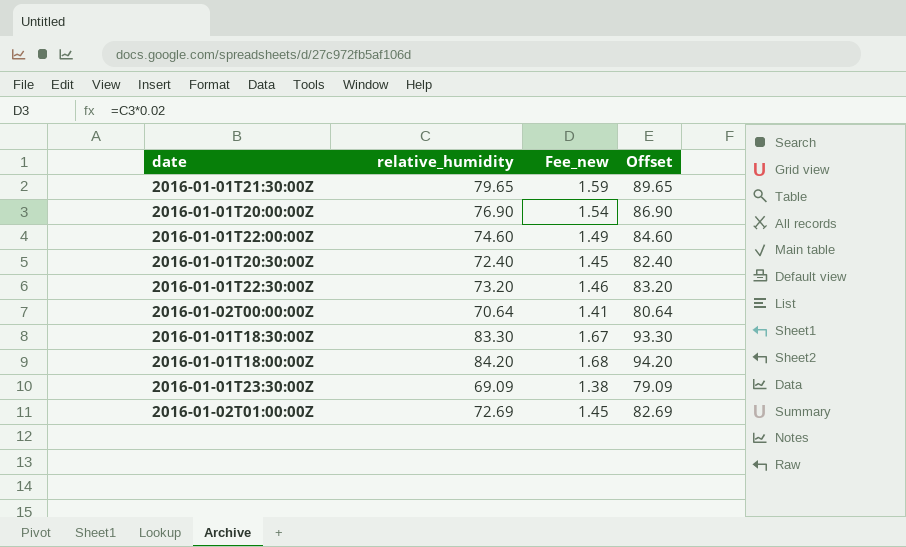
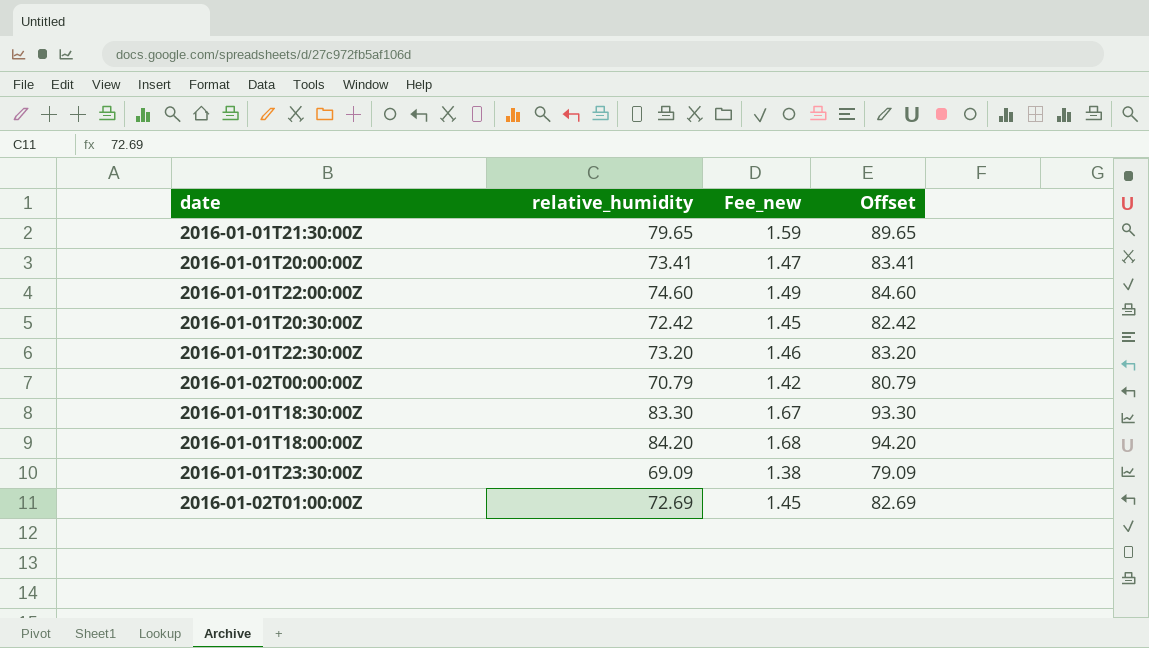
2016-01-01T20:00:00Z | relative_humidity: 76.90 -> 73.41
2016-01-01T20:00:00Z | Fee_new: 1.54 -> 1.47
2016-01-01T20:00:00Z | Offset: 86.90 -> 83.41
2016-01-01T20:30:00Z | relative_humidity: 72.40 -> 72.42
2016-01-01T20:30:00Z | Offset: 82.40 -> 82.42
2016-01-02T00:00:00Z | relative_humidity: 70.64 -> 70.79
2016-01-02T00:00:00Z | Fee_new: 1.41 -> 1.42
2016-01-02T00:00:00Z | Offset: 80.64 -> 80.79

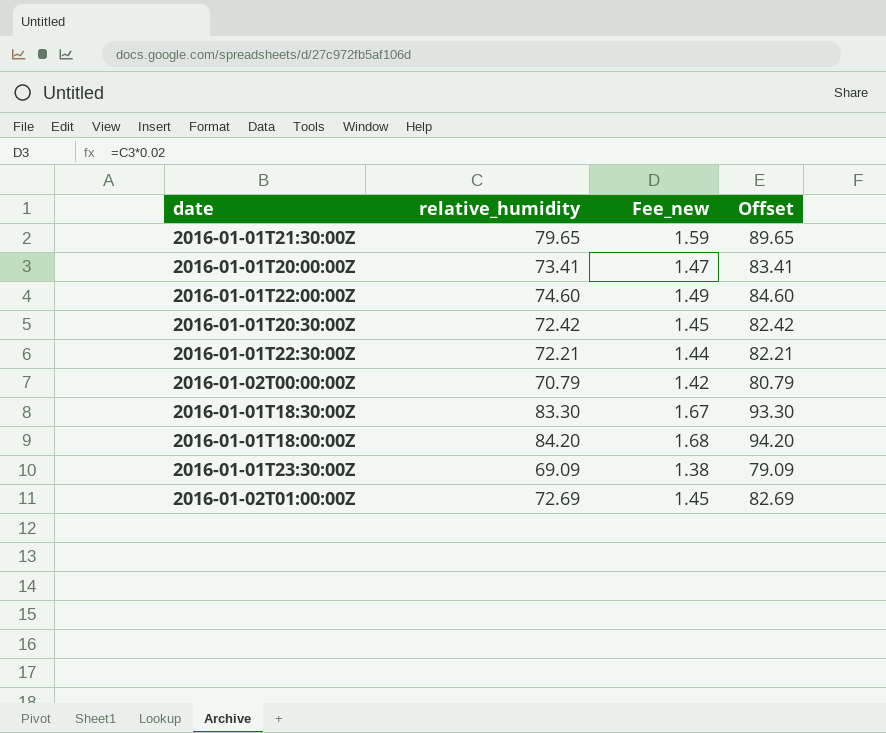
2016-01-01T22:30:00Z | relative_humidity: 73.20 -> 72.21
2016-01-01T22:30:00Z | Fee_new: 1.46 -> 1.44
2016-01-01T22:30:00Z | Offset: 83.20 -> 82.21

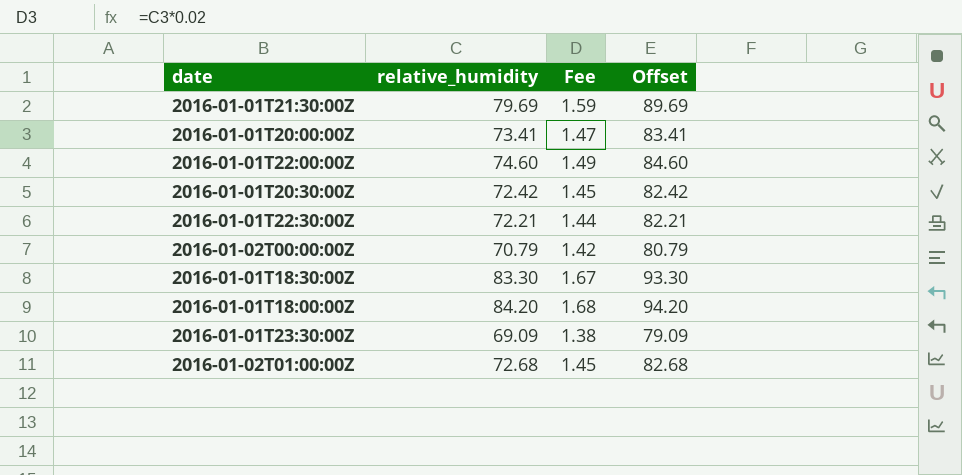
column name: Fee_new -> Fee
2016-01-01T21:30:00Z | relative_humidity: 79.65 -> 79.69
2016-01-01T21:30:00Z | Offset: 89.65 -> 89.69
2016-01-02T01:00:00Z | relative_humidity: 72.69 -> 72.68
2016-01-02T01:00:00Z | Offset: 82.69 -> 82.68

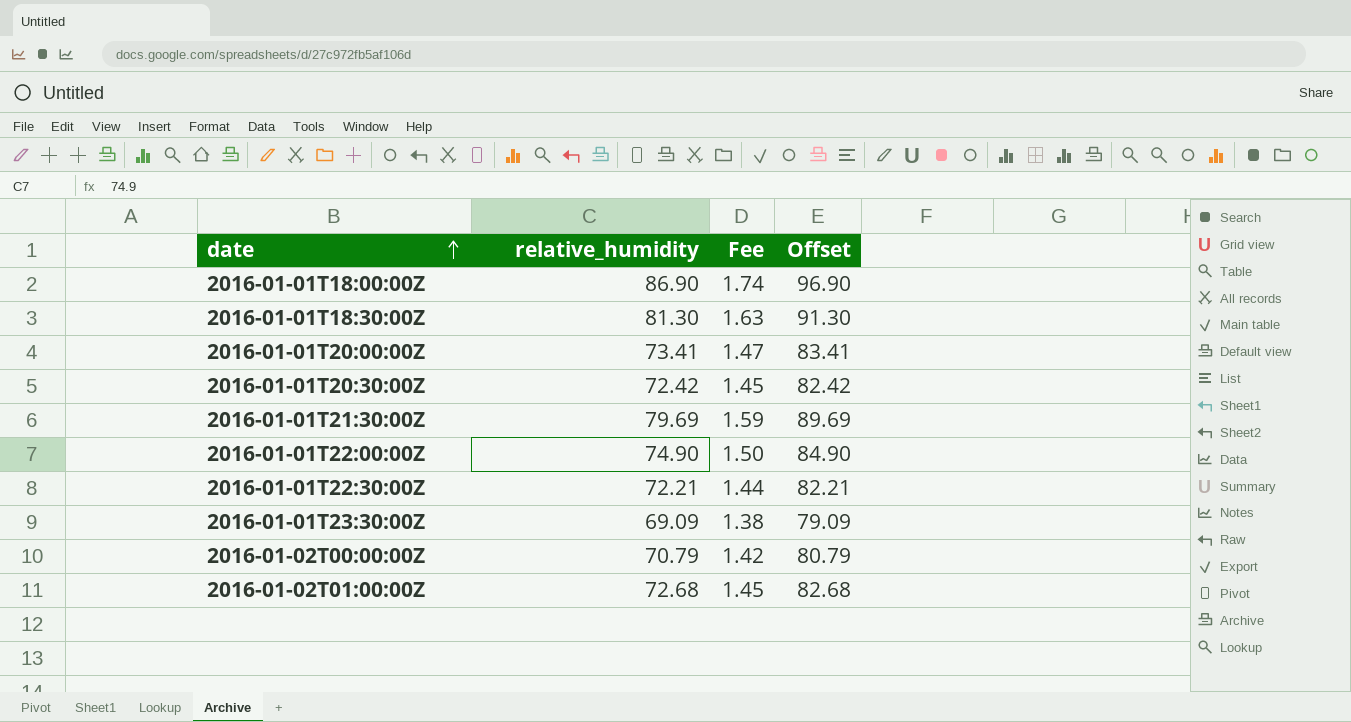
row order: none -> date ascending
2016-01-01T18:00:00Z | relative_humidity: 84.20 -> 86.90
2016-01-01T18:00:00Z | Fee: 1.68 -> 1.74
2016-01-01T18:00:00Z | Offset: 94.20 -> 96.90
2016-01-01T18:30:00Z | relative_humidity: 83.30 -> 81.30
2016-01-01T18:30:00Z | Fee: 1.67 -> 1.63
2016-01-01T18:30:00Z | Offset: 93.30 -> 91.30
2016-01-01T22:00:00Z | relative_humidity: 74.60 -> 74.90
2016-01-01T22:00:00Z | Fee: 1.49 -> 1.50
2016-01-01T22:00:00Z | Offset: 84.60 -> 84.90

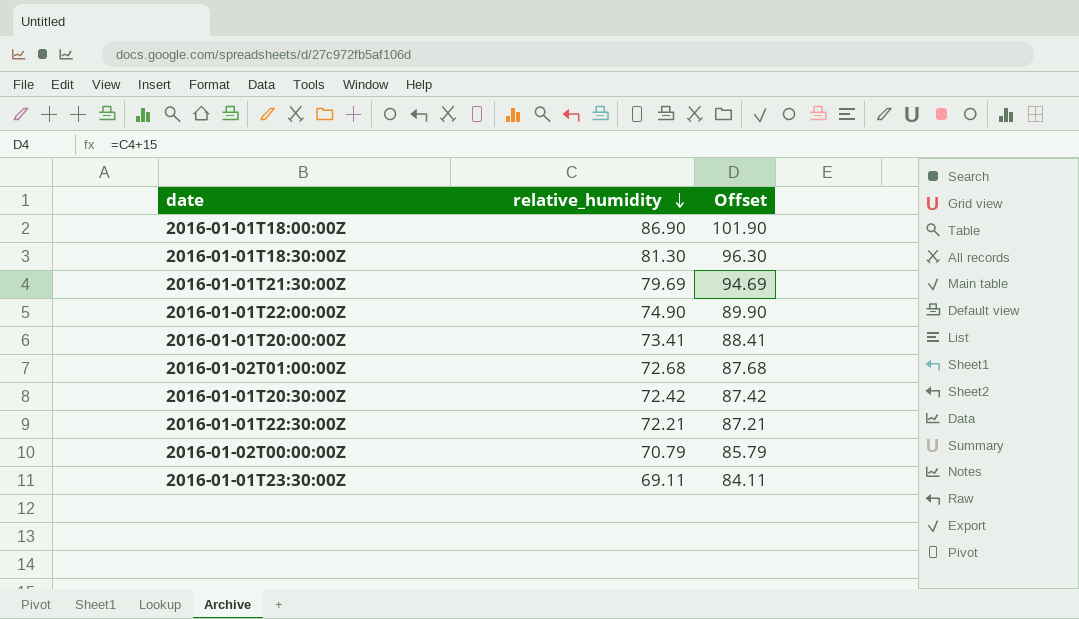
row order: date ascending -> relative_humidity descending
column Fee | formula: [relative_humidity] * 0.02 -> none
column Offset | formula: [relative_humidity] + 10 -> [relative_humidity] + 15
2016-01-01T23:30:00Z | relative_humidity: 69.09 -> 69.11

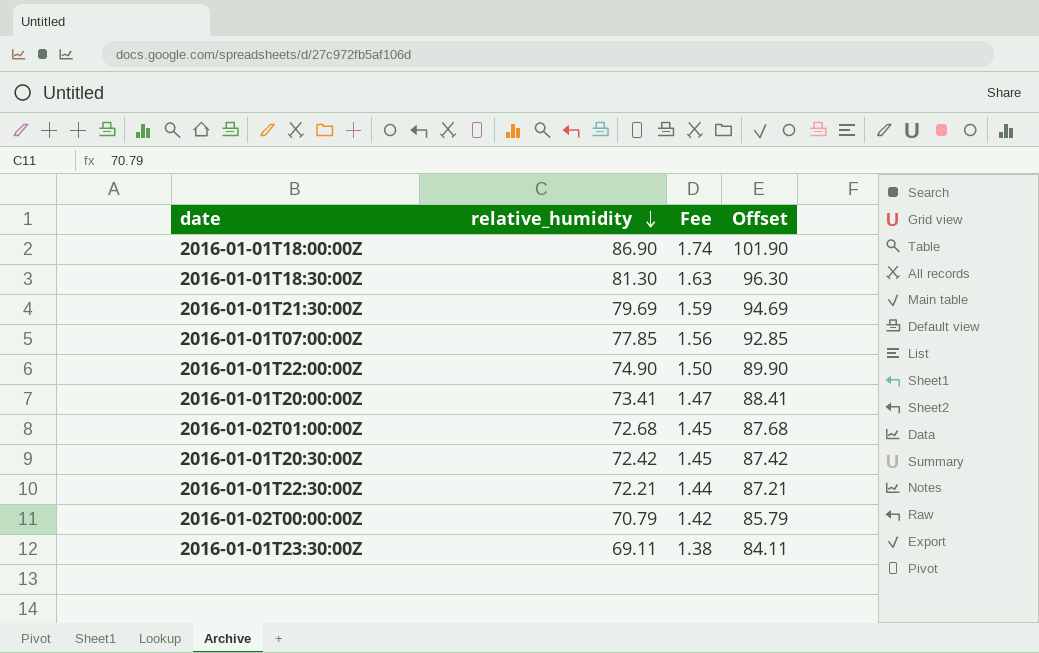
column Fee | formula: none -> [relative_humidity] * 0.02
row 2016-01-01T07:00:00Z: none -> 77.85 | 1.56 | 92.85

